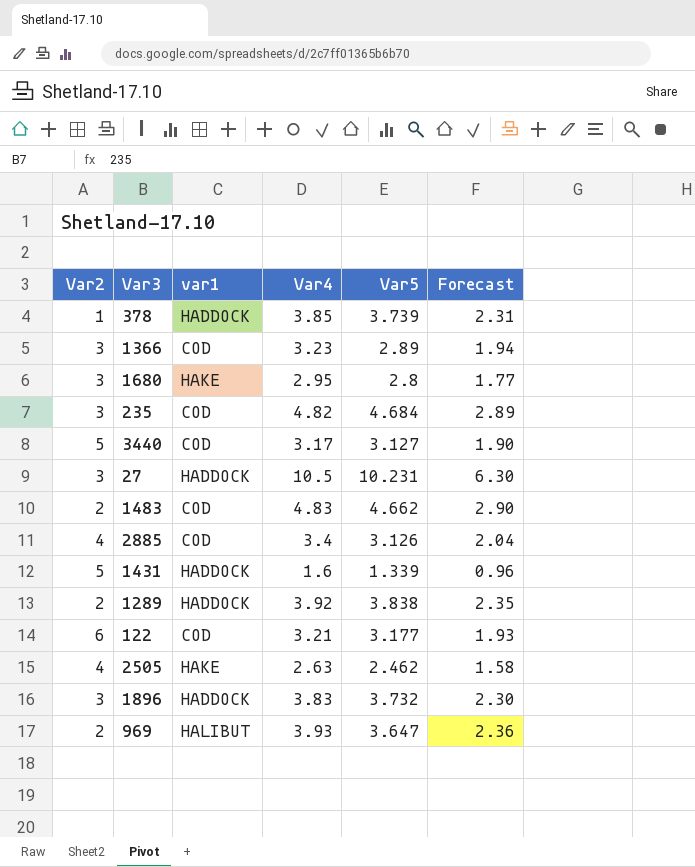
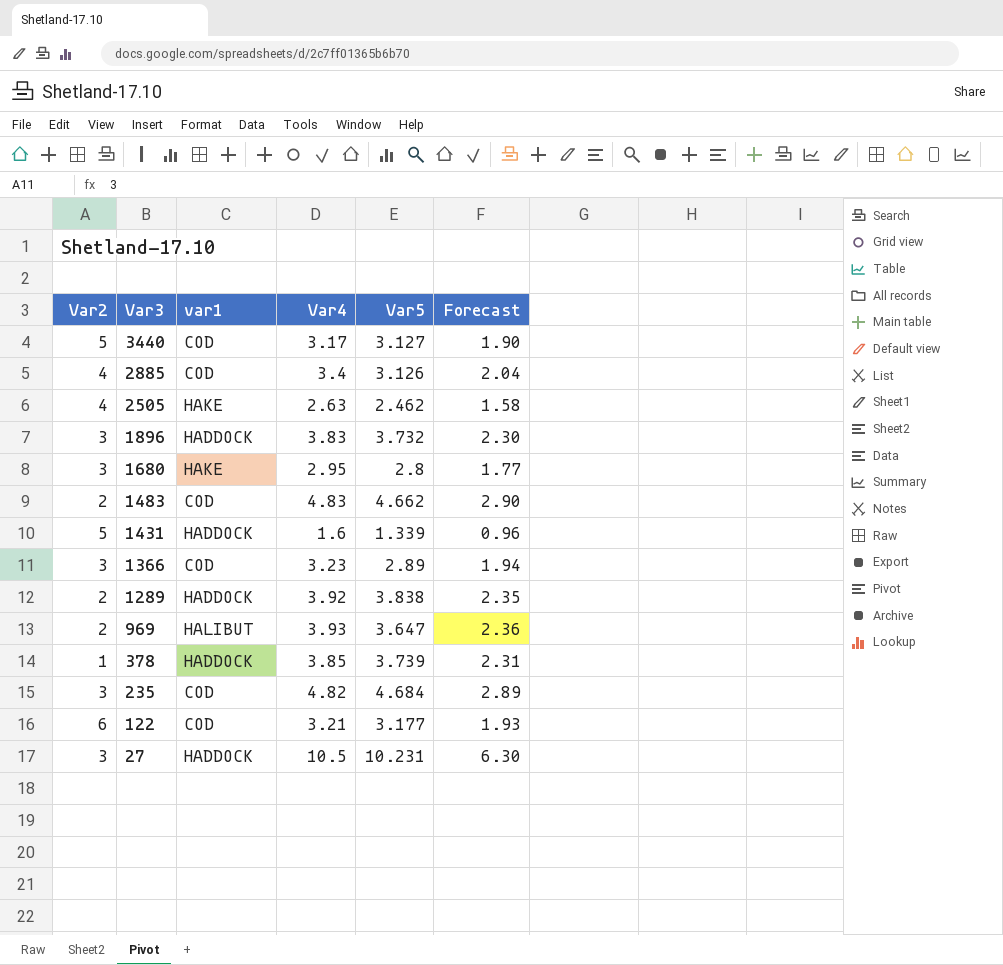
row order: none -> Var3 descending

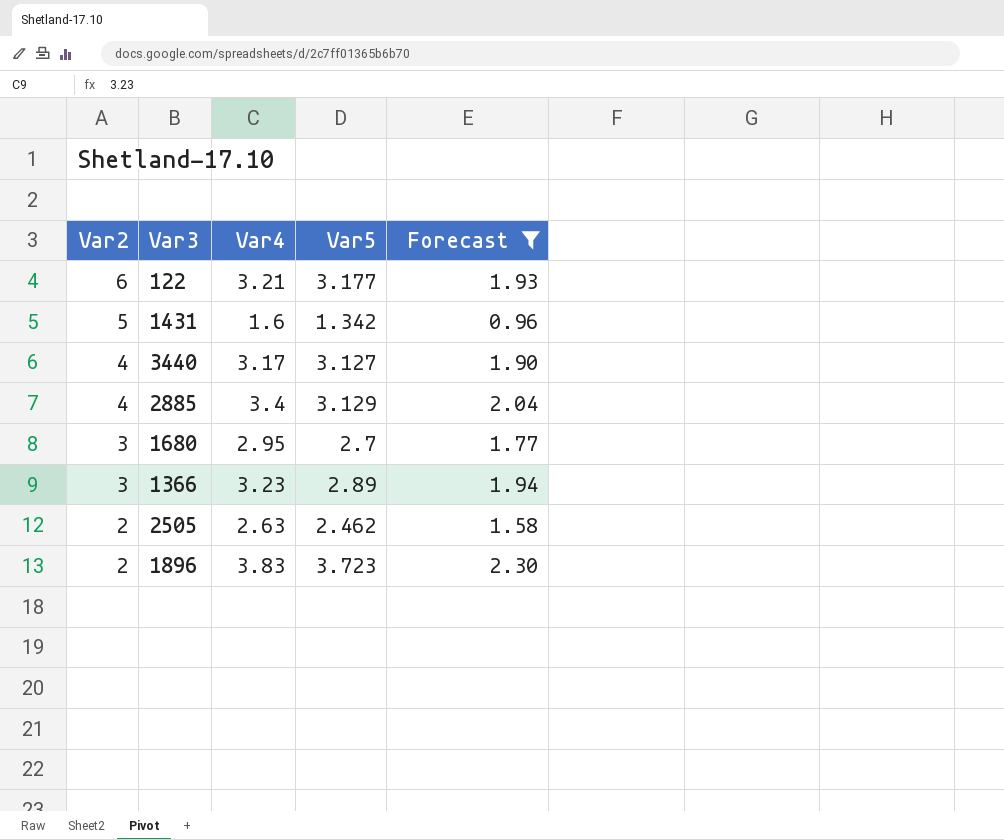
filter: none -> Forecast <= 2.30
row order: Var3 descending -> Var2 descending
column var1 | position: 3 -> none
1431 | Var5: 1.339 -> 1.342
3440 | Var2: 5 -> 4
2885 | Var5: 3.126 -> 3.129
1680 | Var5: 2.8 -> 2.7
2505 | Var2: 4 -> 2
1896 | Var2: 3 -> 2
1896 | Var5: 3.732 -> 3.723

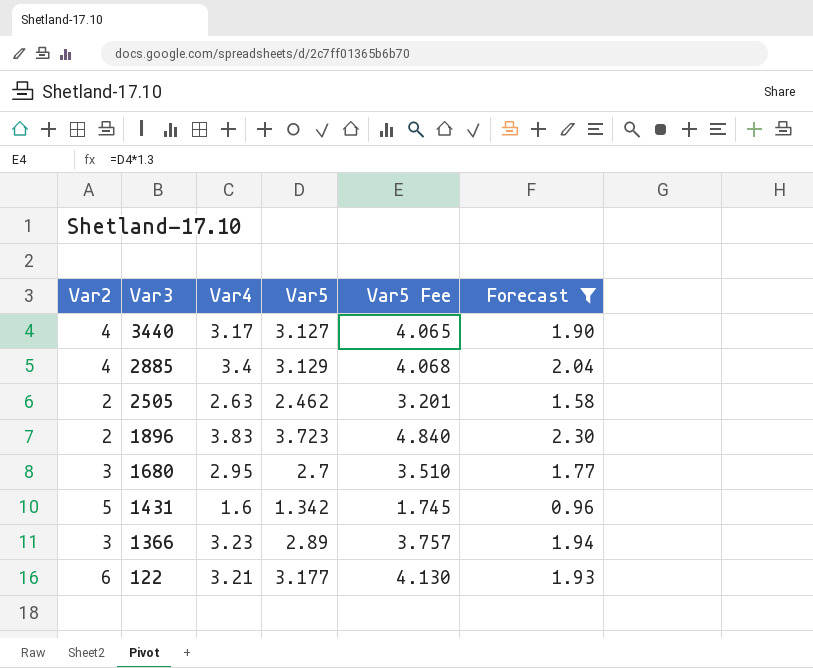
row order: Var2 descending -> Var3 descending
column Var5 Fee | formula: none -> [Var5] * 1.3

